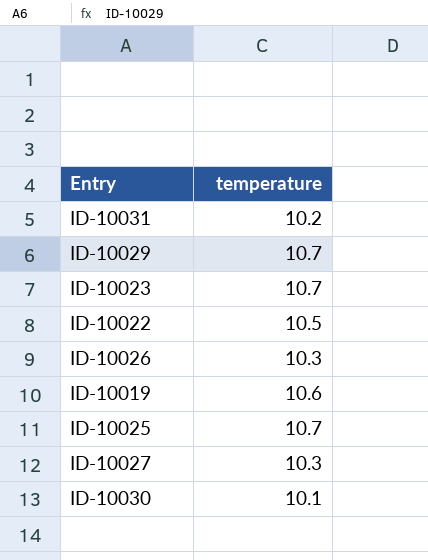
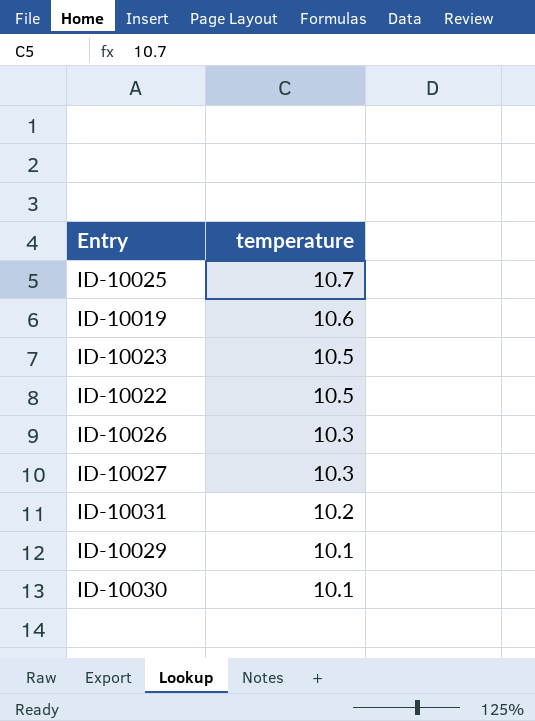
row order: none -> temperature descending
ID-10023 | temperature: 10.7 -> 10.5
ID-10029 | temperature: 10.7 -> 10.1

